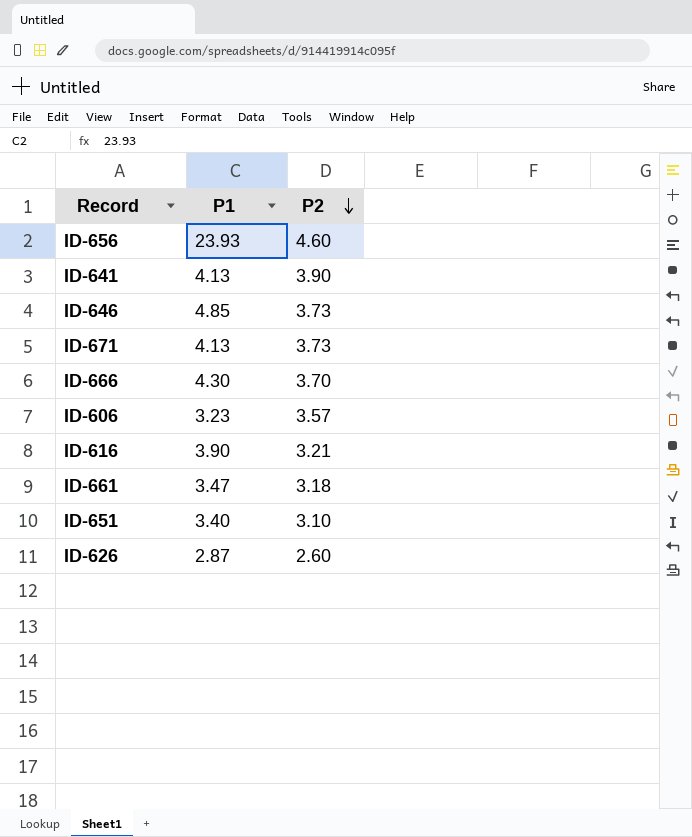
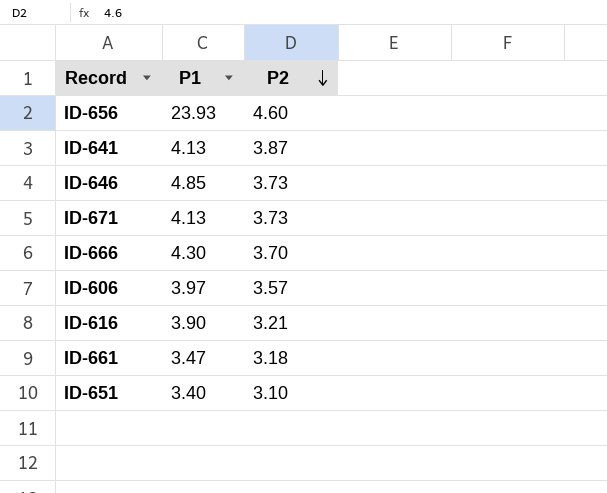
row ID-626: 2.87 | 2.60 -> none
ID-641 | P2: 3.90 -> 3.87
ID-606 | P1: 3.23 -> 3.97

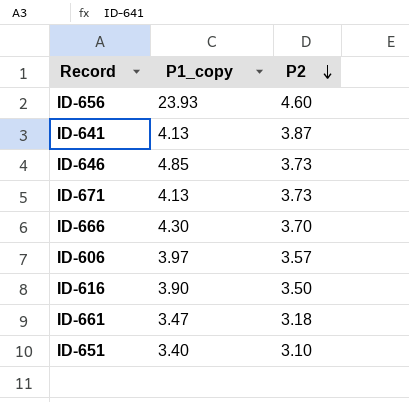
column name: P1 -> P1_copy
ID-616 | P2: 3.21 -> 3.50

